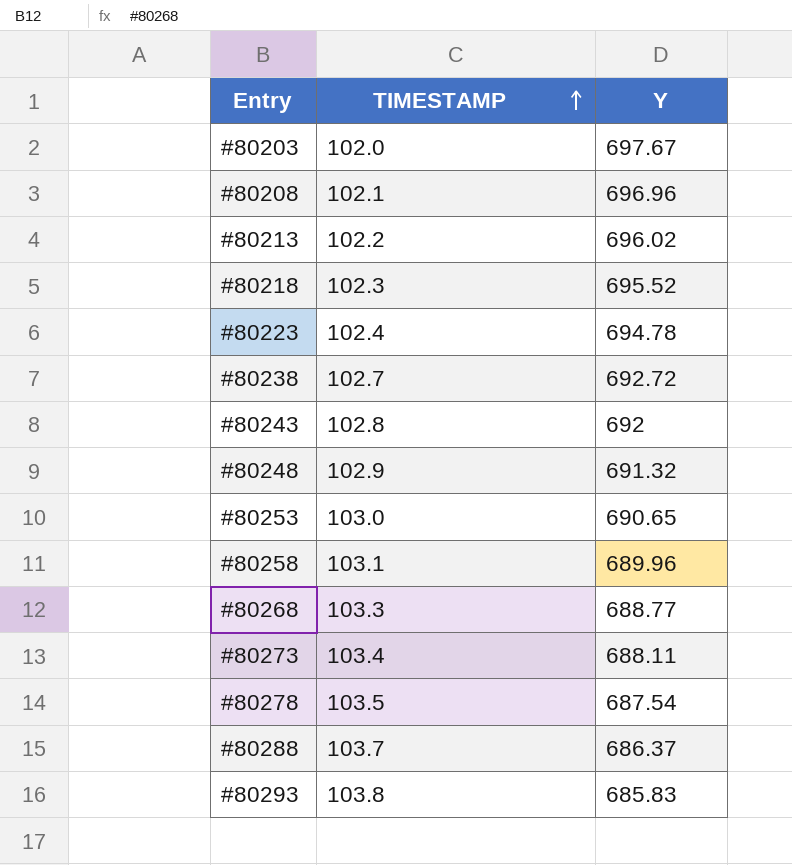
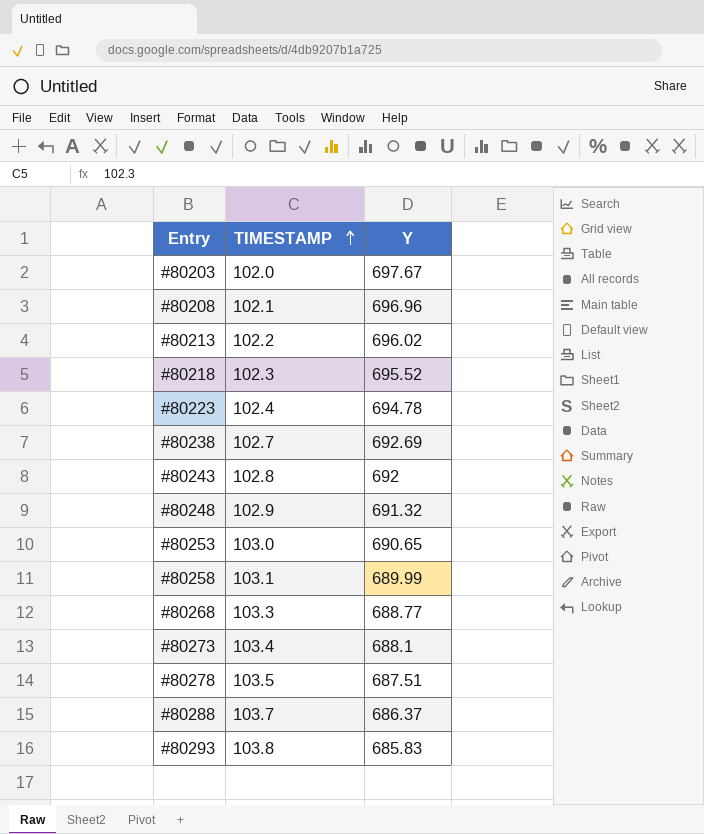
#80238 | Y: 692.72 -> 692.69
#80258 | Y: 689.96 -> 689.99
#80273 | Y: 688.11 -> 688.1
#80278 | Y: 687.54 -> 687.51

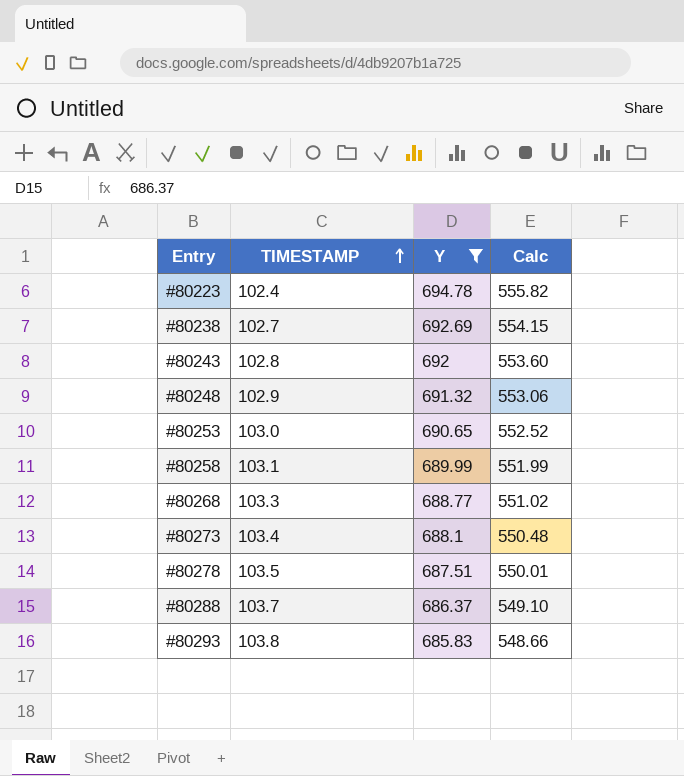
filter: none -> Y <= 694.78
column Calc | formula: none -> [Y] * 0.8

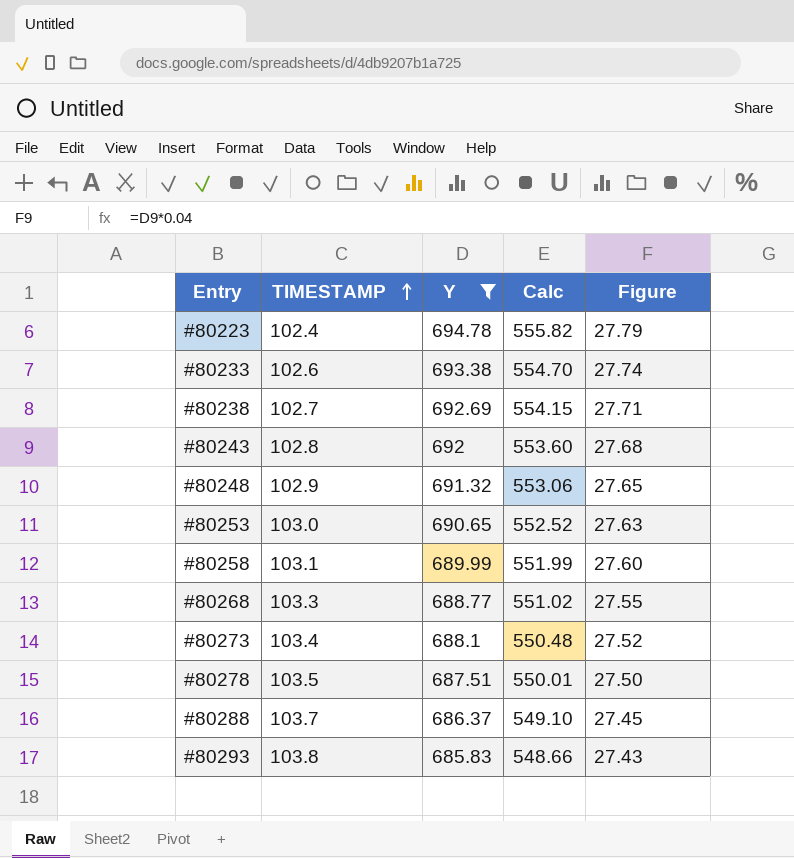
column Figure | formula: none -> [Y] * 0.04
row #80233: none -> 102.6 | 693.38 | 554.70 | 27.74

